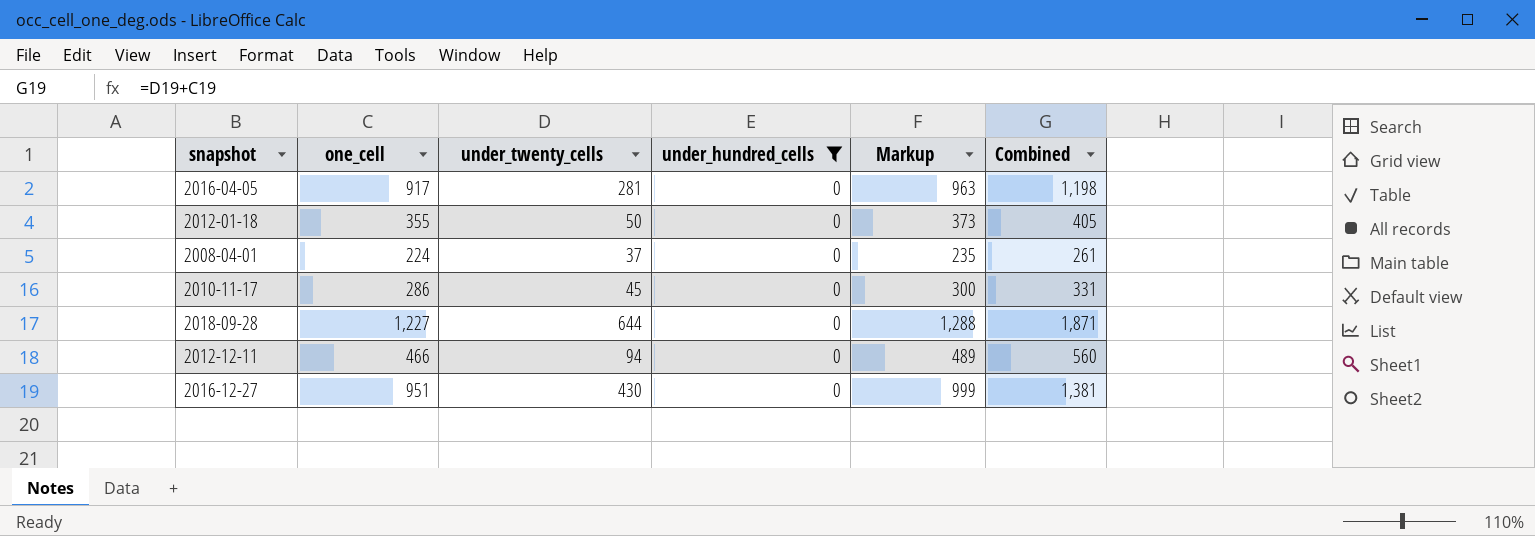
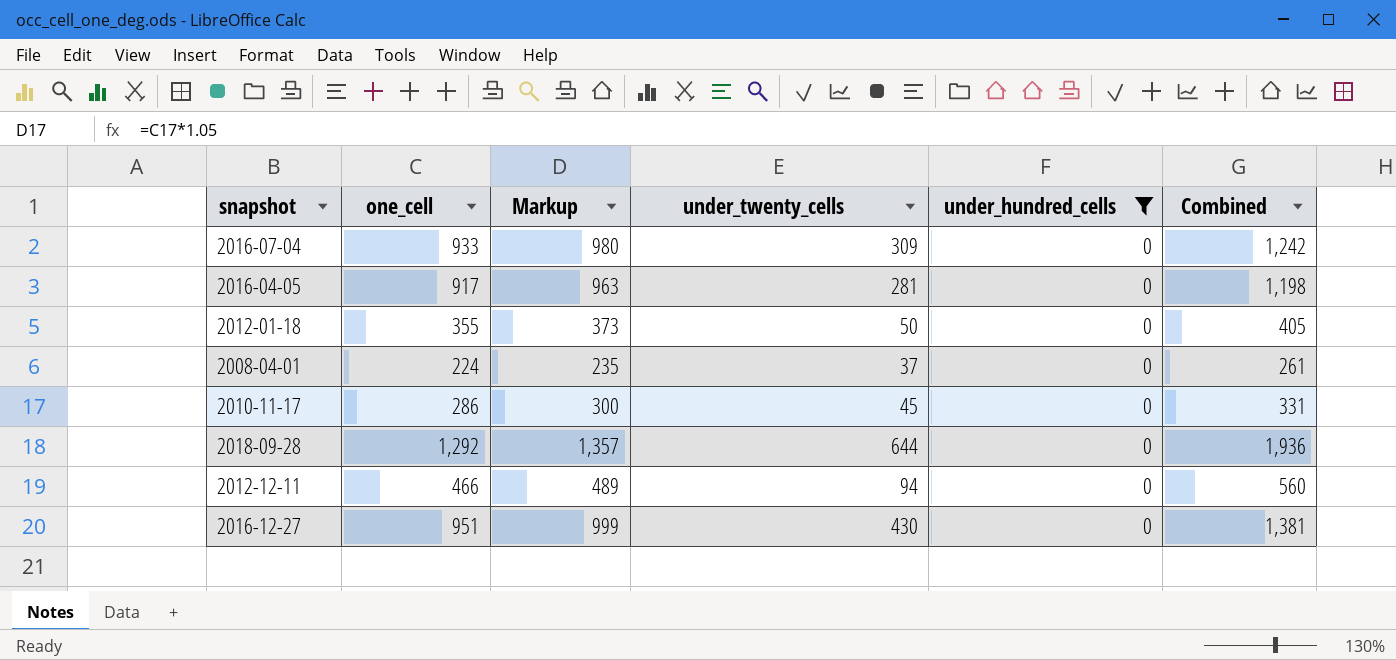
column Markup | position: 5 -> 3
row 2016-07-04: none -> 933 | 980 | 309 | 0 | 1,242
2018-09-28 | one_cell: 1,227 -> 1,292
2018-09-28 | Markup: 1,288 -> 1,357
2018-09-28 | Combined: 1,871 -> 1,936

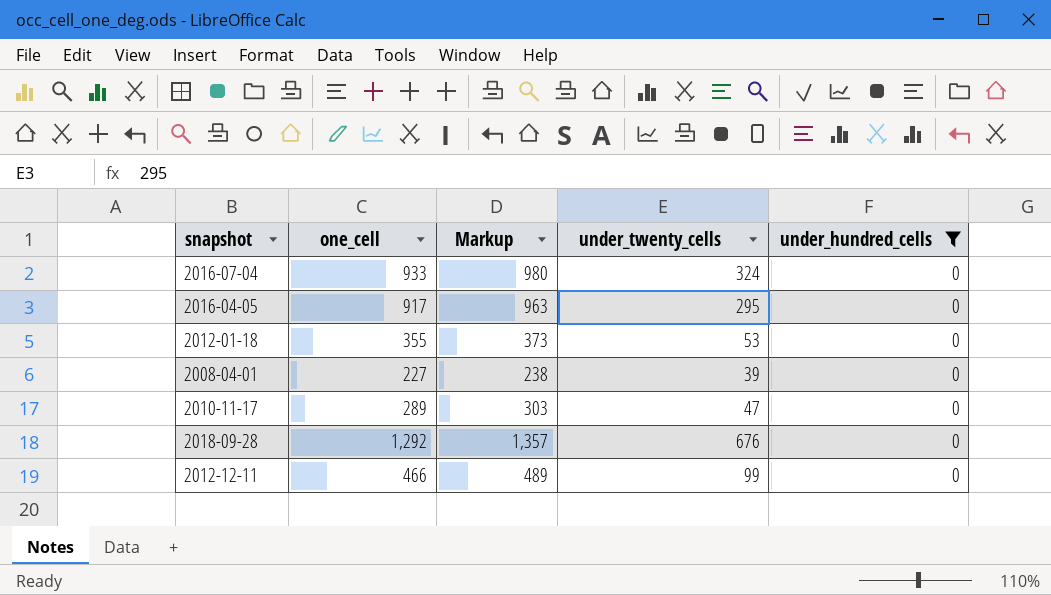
column Combined | formula: [one_cell] + [under_twenty_cells] -> none
row 2016-12-27: 951 | 999 | 430 | 0 | 1,381 -> none
2016-07-04 | under_twenty_cells: 309 -> 324
2016-04-05 | under_twenty_cells: 281 -> 295
2012-01-18 | under_twenty_cells: 50 -> 53
2008-04-01 | one_cell: 224 -> 227
2008-04-01 | Markup: 235 -> 238
2008-04-01 | under_twenty_cells: 37 -> 39
2010-11-17 | one_cell: 286 -> 289
2010-11-17 | Markup: 300 -> 303
2010-11-17 | under_twenty_cells: 45 -> 47
2018-09-28 | under_twenty_cells: 644 -> 676
2012-12-11 | under_twenty_cells: 94 -> 99

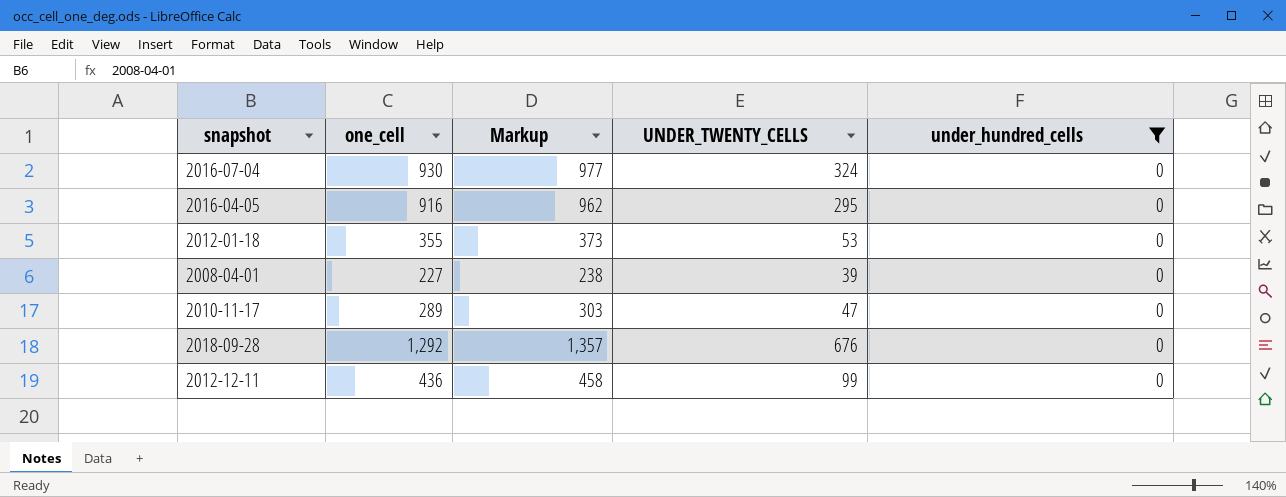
column name: under_twenty_cells -> UNDER_TWENTY_CELLS
2016-07-04 | one_cell: 933 -> 930
2016-07-04 | Markup: 980 -> 977
2016-04-05 | one_cell: 917 -> 916
2016-04-05 | Markup: 963 -> 962
2012-12-11 | one_cell: 466 -> 436
2012-12-11 | Markup: 489 -> 458

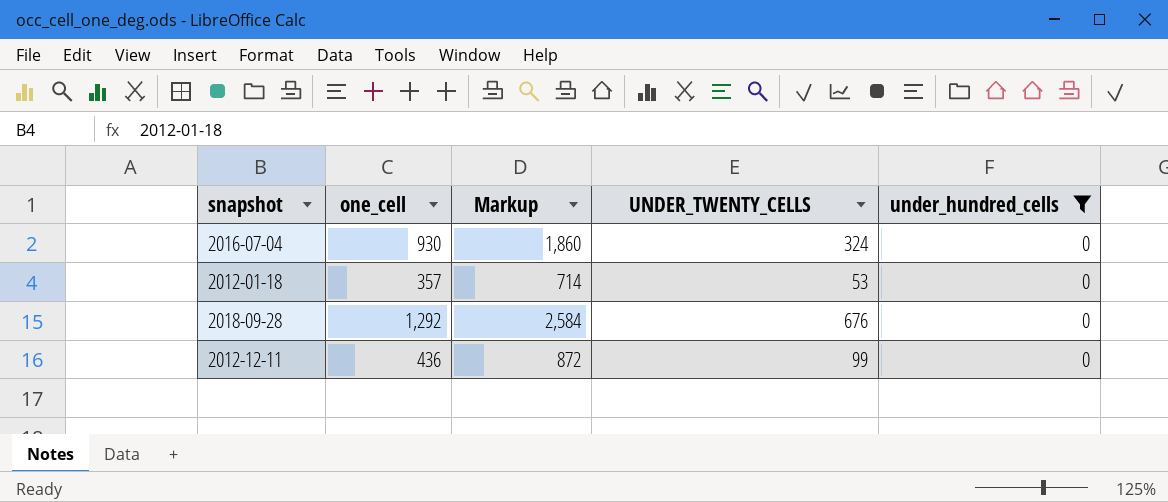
column Markup | formula: [one_cell] * 1.05 -> [one_cell] * 2
row 2016-04-05: 916 | 962 | 295 | 0 -> none
row 2008-04-01: 227 | 238 | 39 | 0 -> none
row 2010-11-17: 289 | 303 | 47 | 0 -> none
2012-01-18 | one_cell: 355 -> 357

